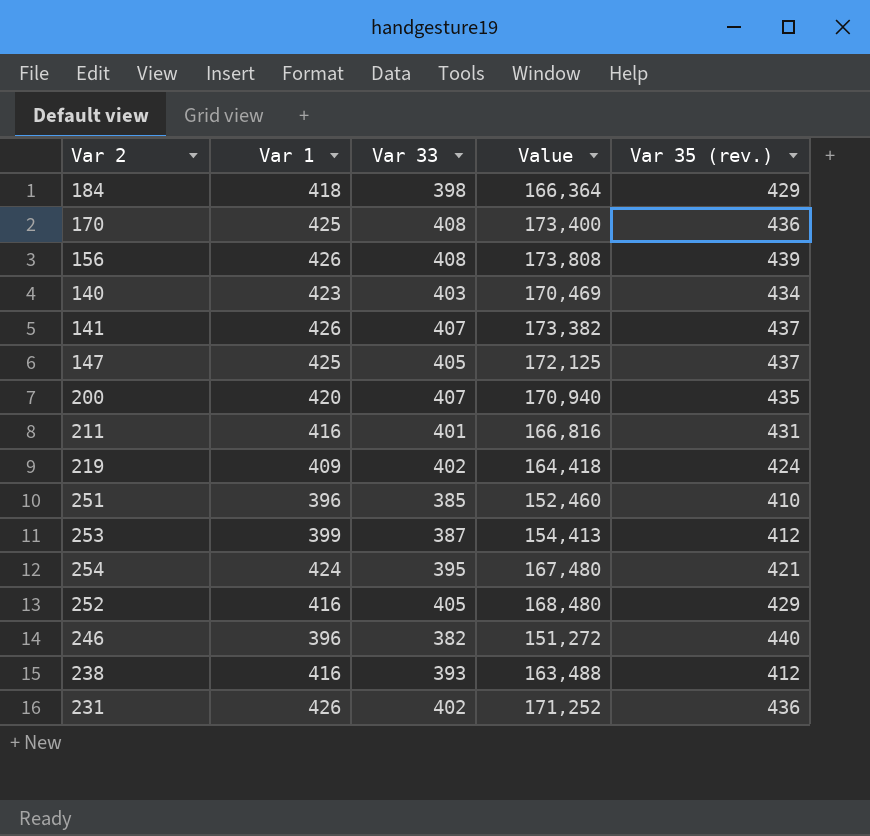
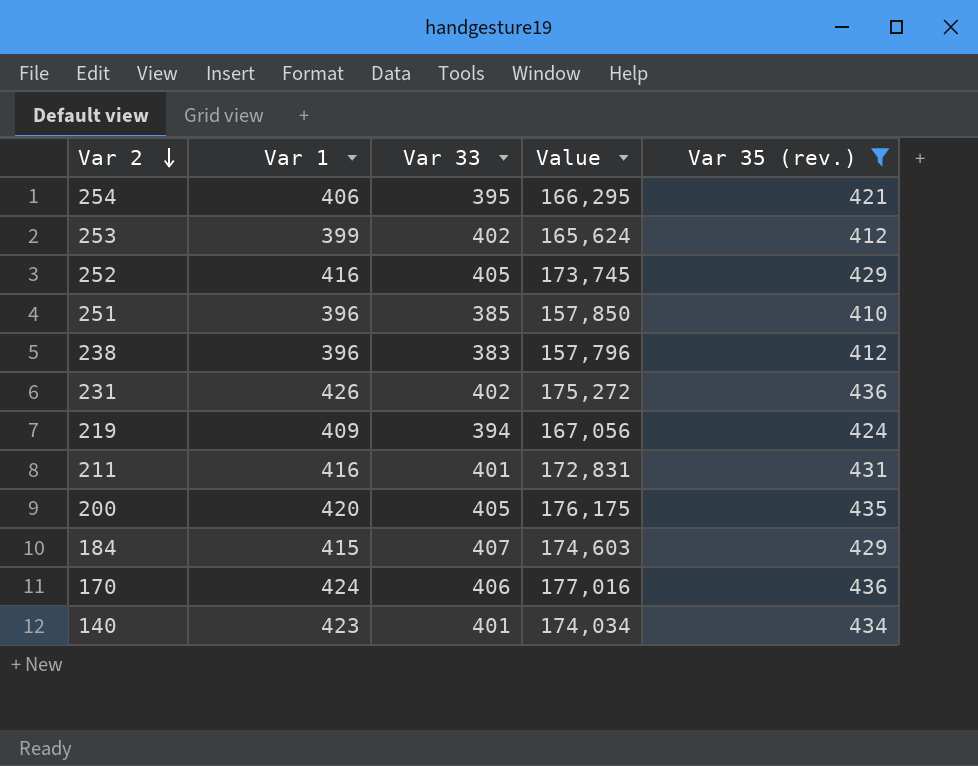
filter: none -> Var 35 (rev.) <= 436
row order: none -> Var 2 descending
column Value | formula: [Var 1] * [Var 33] -> [Var 33] * [Var 35 (rev.)]
254 | Var 1: 424 -> 406
253 | Var 33: 387 -> 402
238 | Var 1: 416 -> 396
238 | Var 33: 393 -> 383
219 | Var 33: 402 -> 394
200 | Var 33: 407 -> 405
184 | Var 1: 418 -> 415
184 | Var 33: 398 -> 407
170 | Var 1: 425 -> 424
170 | Var 33: 408 -> 406
140 | Var 33: 403 -> 401

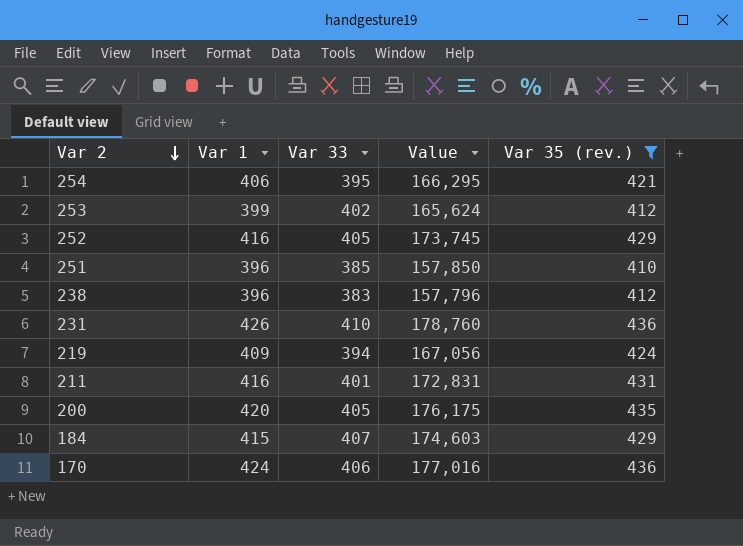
row 140: 423 | 401 | 174,034 | 434 -> none
231 | Var 33: 402 -> 410
231 | Value: 175,272 -> 178,760

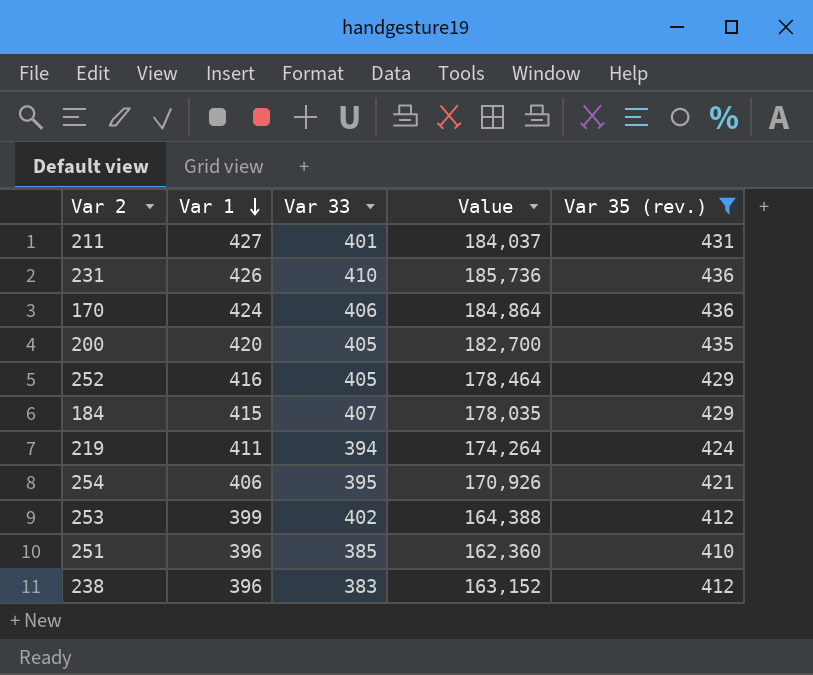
row order: Var 2 descending -> Var 1 descending
column Value | formula: [Var 33] * [Var 35 (rev.)] -> [Var 1] * [Var 35 (rev.)]
211 | Var 1: 416 -> 427
219 | Var 1: 409 -> 411

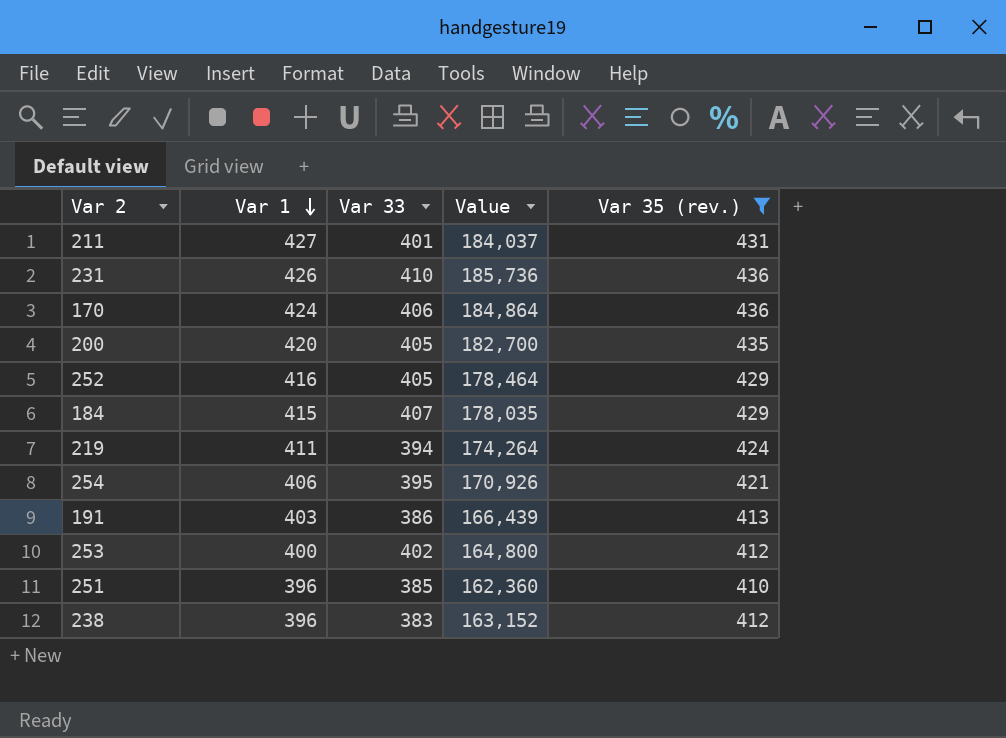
row 191: none -> 403 | 386 | 166,439 | 413
253 | Var 1: 399 -> 400
253 | Value: 164,388 -> 164,800

